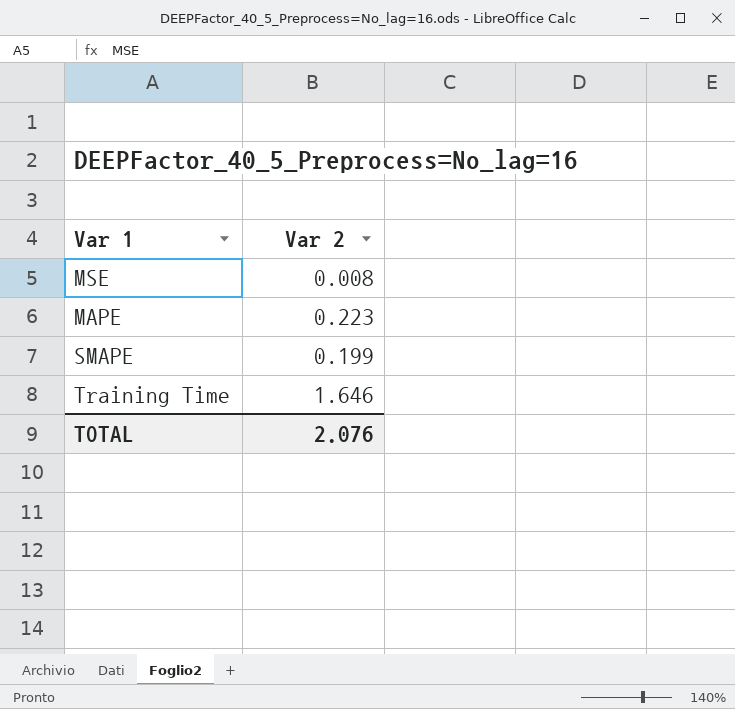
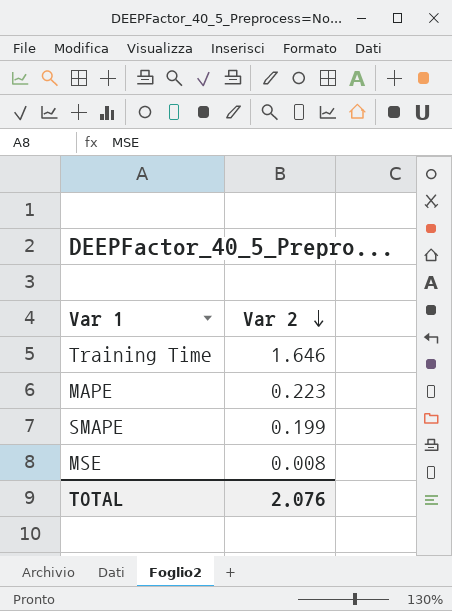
row order: none -> Var 2 descending

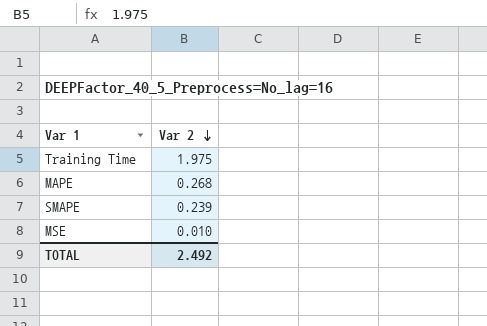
Training Time | Var 2: 1.646 -> 1.975
MAPE | Var 2: 0.223 -> 0.268
SMAPE | Var 2: 0.199 -> 0.239
MSE | Var 2: 0.008 -> 0.010
TOTAL | Var 2: 2.076 -> 2.492

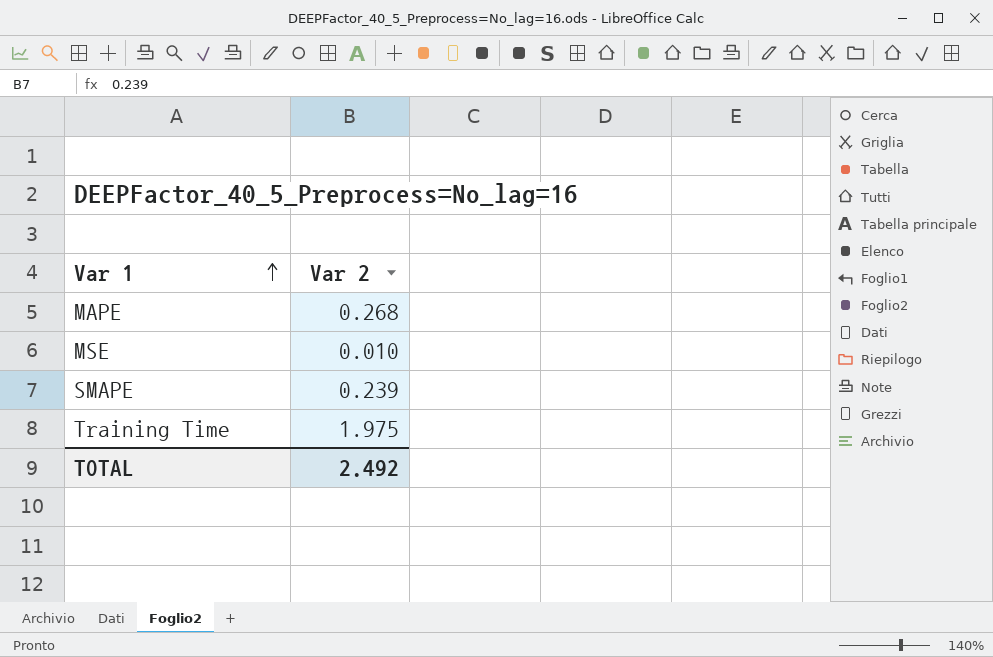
row order: Var 2 descending -> Var 1 ascending

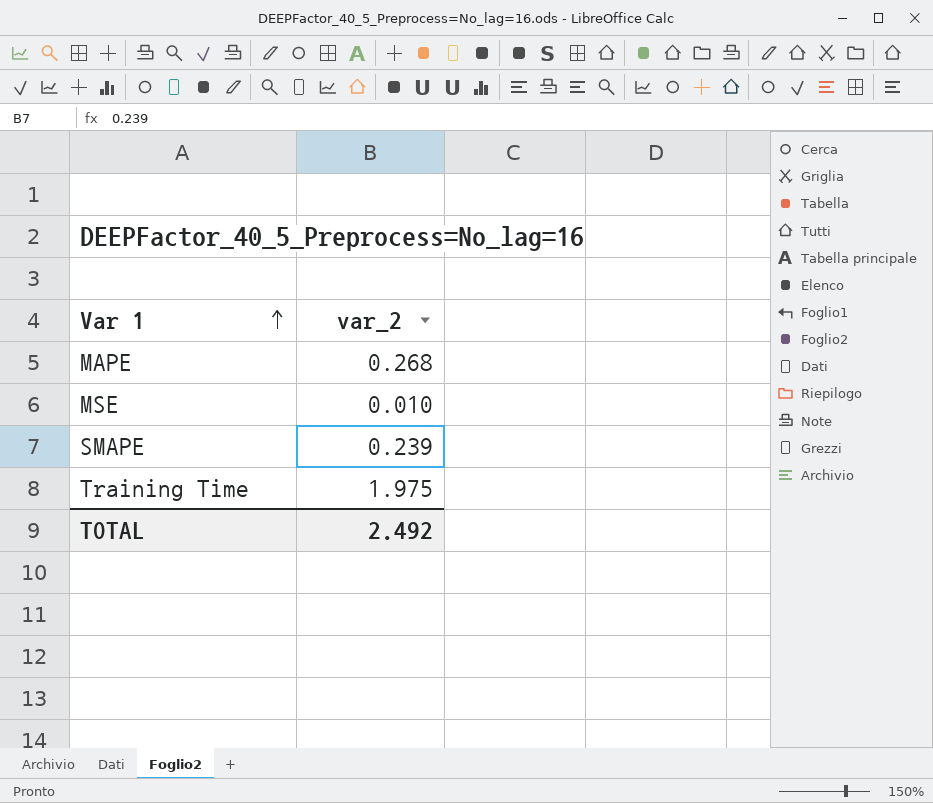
column name: Var 2 -> var_2

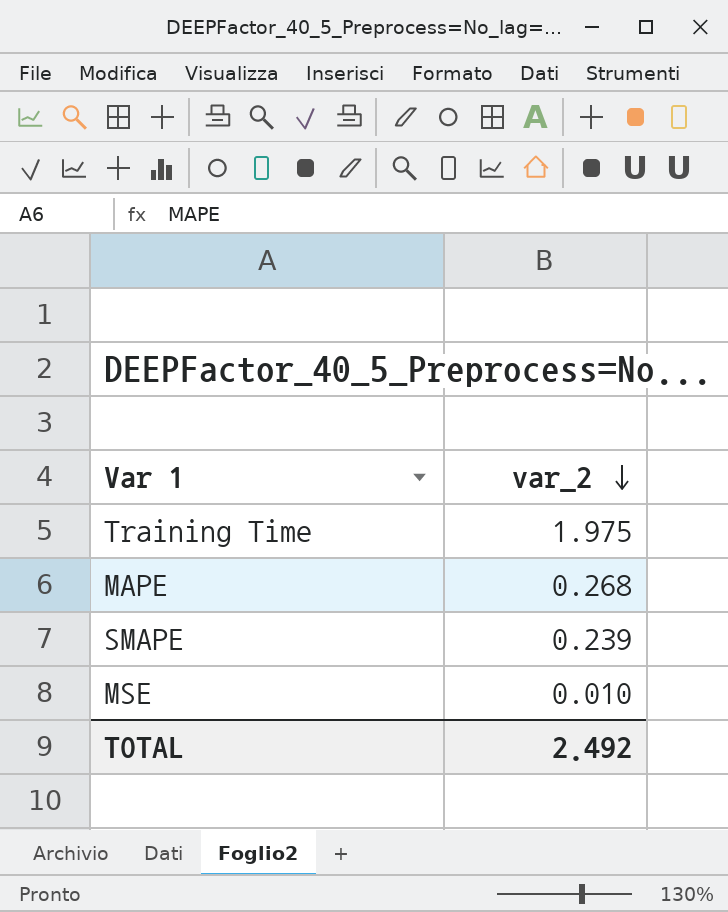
row order: Var 1 ascending -> var_2 descending

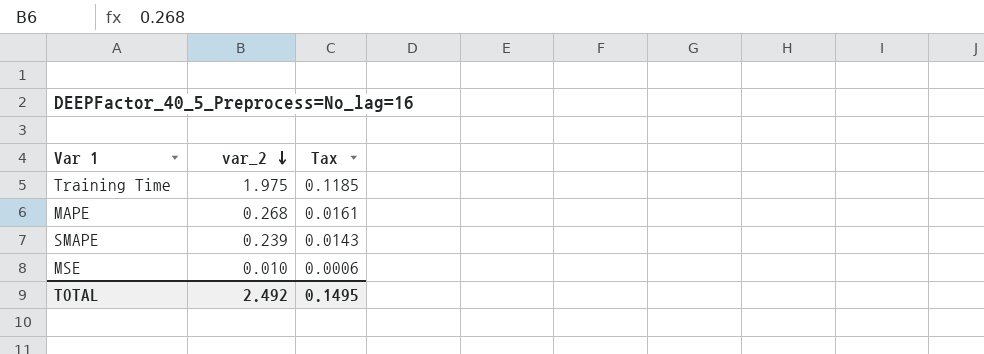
column Tax | formula: none -> [var_2] * 0.06

